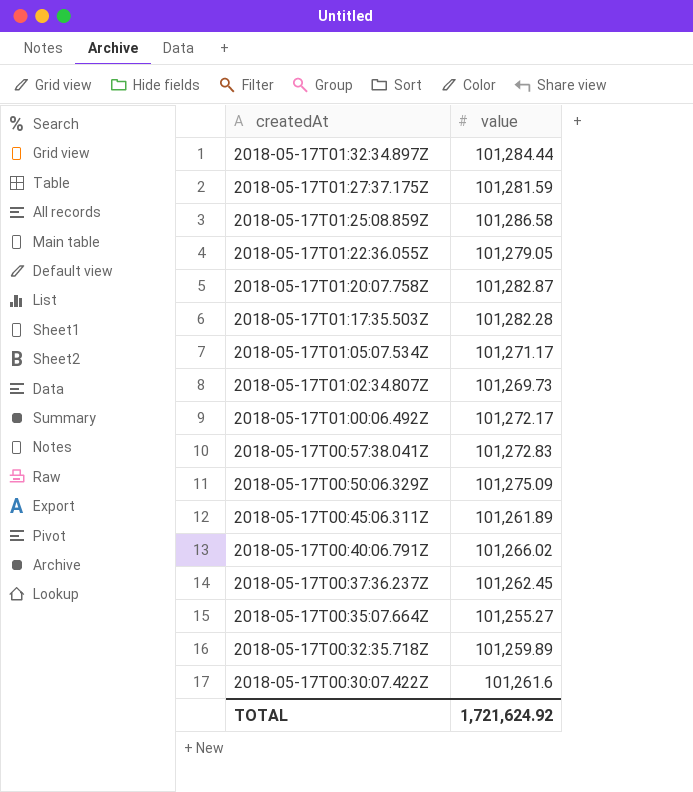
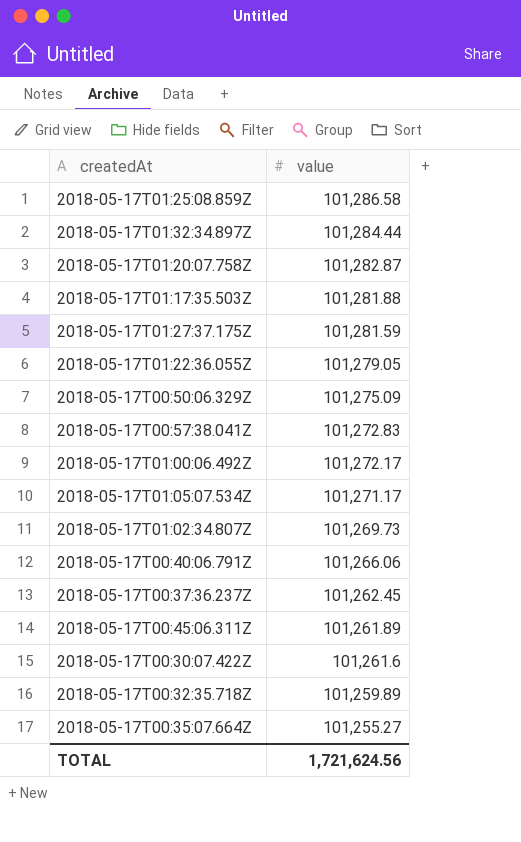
row order: createdAt descending -> value descending
2018-05-17T01:17:35.503Z | value: 101,282.28 -> 101,281.88
2018-05-17T00:40:06.791Z | value: 101,266.02 -> 101,266.06
TOTAL | value: 1,721,624.92 -> 1,721,624.56

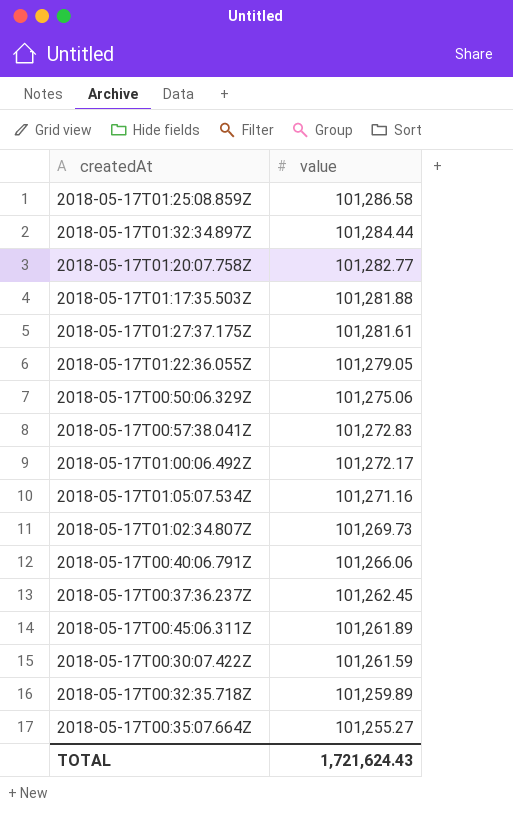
2018-05-17T01:20:07.758Z | value: 101,282.87 -> 101,282.77
2018-05-17T01:27:37.175Z | value: 101,281.59 -> 101,281.61
2018-05-17T00:50:06.329Z | value: 101,275.09 -> 101,275.06
2018-05-17T01:05:07.534Z | value: 101,271.17 -> 101,271.16
2018-05-17T00:30:07.422Z | value: 101,261.6 -> 101,261.59
TOTAL | value: 1,721,624.56 -> 1,721,624.43

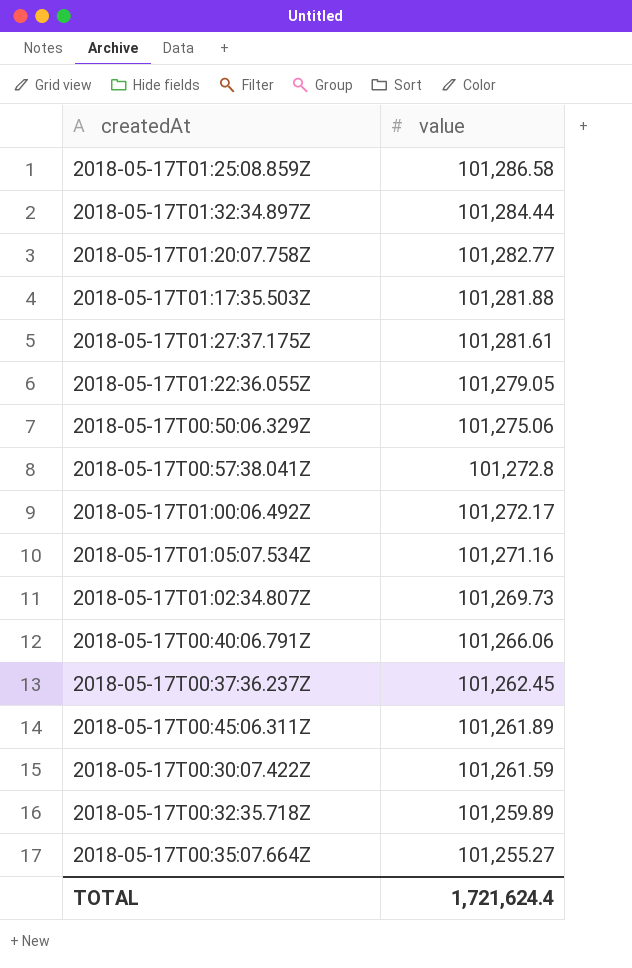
2018-05-17T00:57:38.041Z | value: 101,272.83 -> 101,272.8
TOTAL | value: 1,721,624.43 -> 1,721,624.4

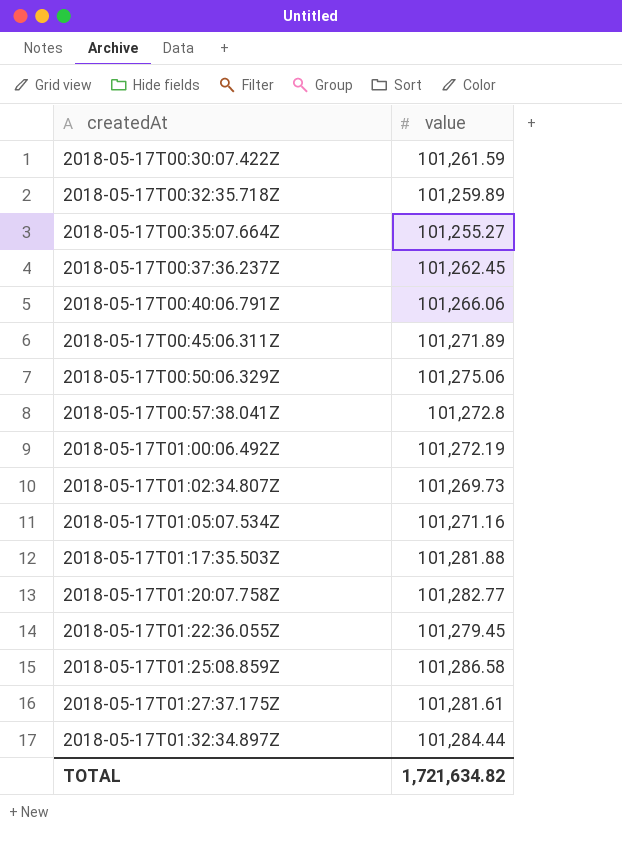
row order: value descending -> createdAt ascending
2018-05-17T00:45:06.311Z | value: 101,261.89 -> 101,271.89
2018-05-17T01:00:06.492Z | value: 101,272.17 -> 101,272.19
2018-05-17T01:22:36.055Z | value: 101,279.05 -> 101,279.45
TOTAL | value: 1,721,624.4 -> 1,721,634.82

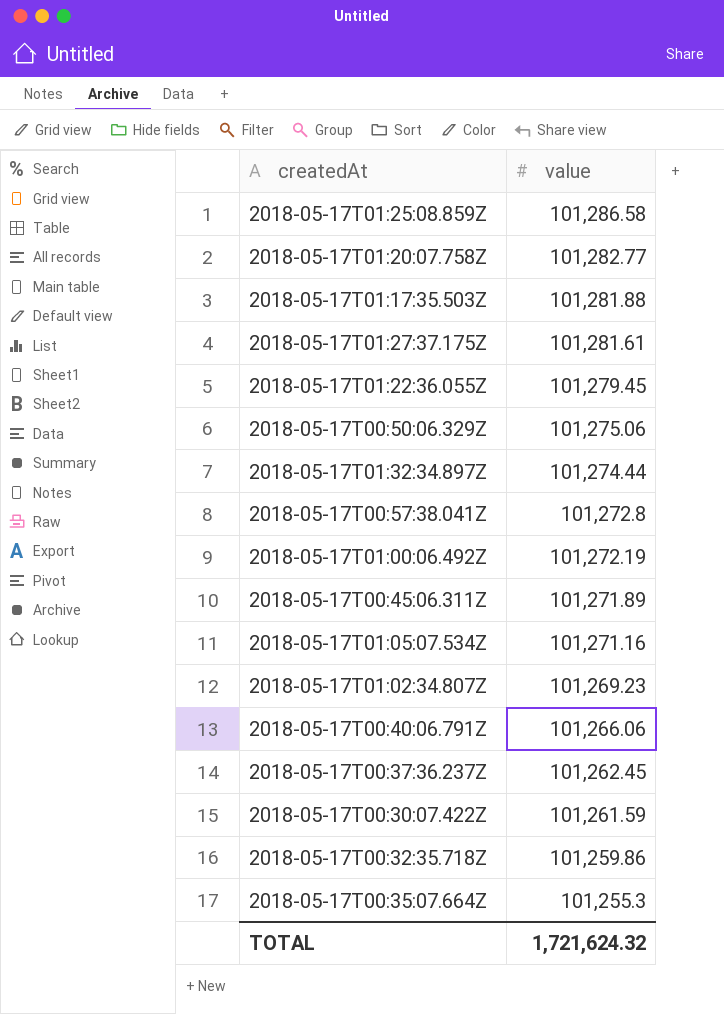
row order: createdAt ascending -> value descending
2018-05-17T01:32:34.897Z | value: 101,284.44 -> 101,274.44
2018-05-17T01:02:34.807Z | value: 101,269.73 -> 101,269.23
2018-05-17T00:32:35.718Z | value: 101,259.89 -> 101,259.86
2018-05-17T00:35:07.664Z | value: 101,255.27 -> 101,255.3
TOTAL | value: 1,721,634.82 -> 1,721,624.32

